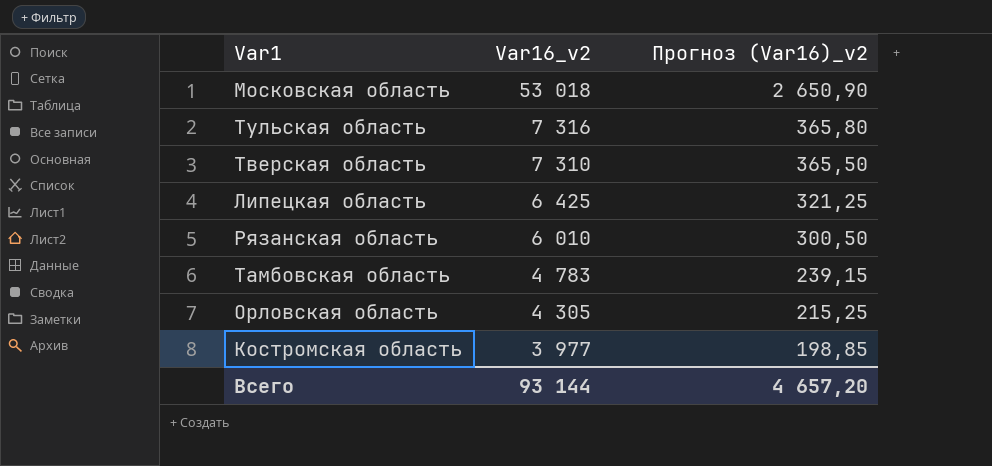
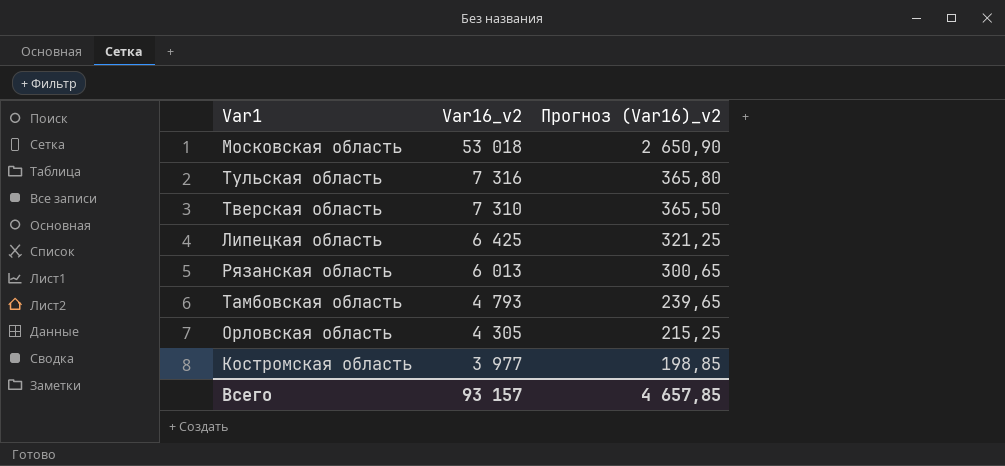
Рязанская область | Var16_v2: 6 010 -> 6 013
Рязанская область | Прогноз (Var16)_v2: 300,50 -> 300,65
Тамбовская область | Var16_v2: 4 783 -> 4 793
Тамбовская область | Прогноз (Var16)_v2: 239,15 -> 239,65
Всего | Var16_v2: 93 144 -> 93 157
Всего | Прогноз (Var16)_v2: 4 657,20 -> 4 657,85

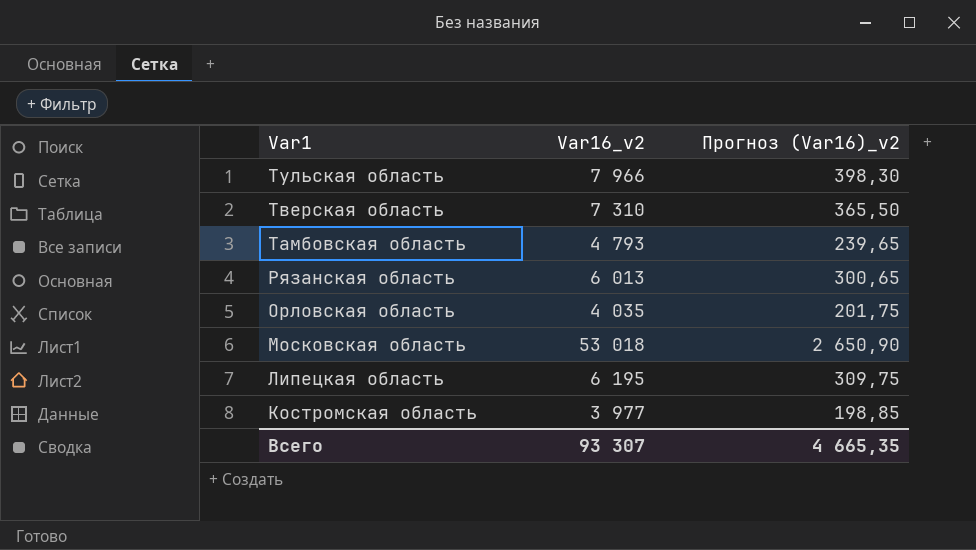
row order: Var16_v2 descending -> Var1 descending
Тульская область | Var16_v2: 7 316 -> 7 966
Тульская область | Прогноз (Var16)_v2: 365,80 -> 398,30
Орловская область | Var16_v2: 4 305 -> 4 035
Орловская область | Прогноз (Var16)_v2: 215,25 -> 201,75
Липецкая область | Var16_v2: 6 425 -> 6 195
Липецкая область | Прогноз (Var16)_v2: 321,25 -> 309,75
Всего | Var16_v2: 93 157 -> 93 307
Всего | Прогноз (Var16)_v2: 4 657,85 -> 4 665,35

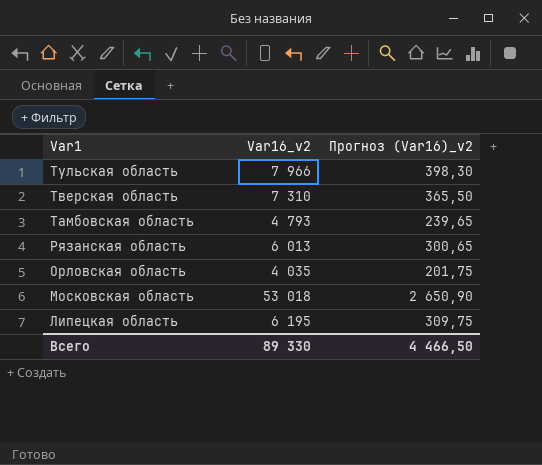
row Костромская область: 3 977 | 198,85 -> none
Всего | Var16_v2: 93 307 -> 89 330
Всего | Прогноз (Var16)_v2: 4 665,35 -> 4 466,50

